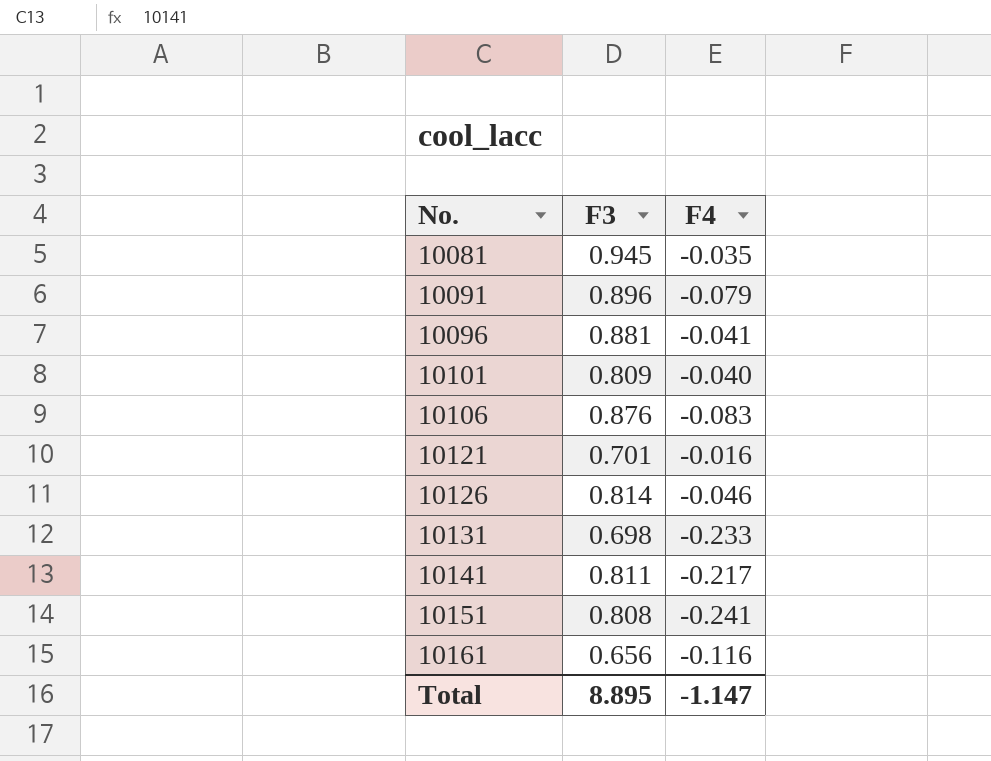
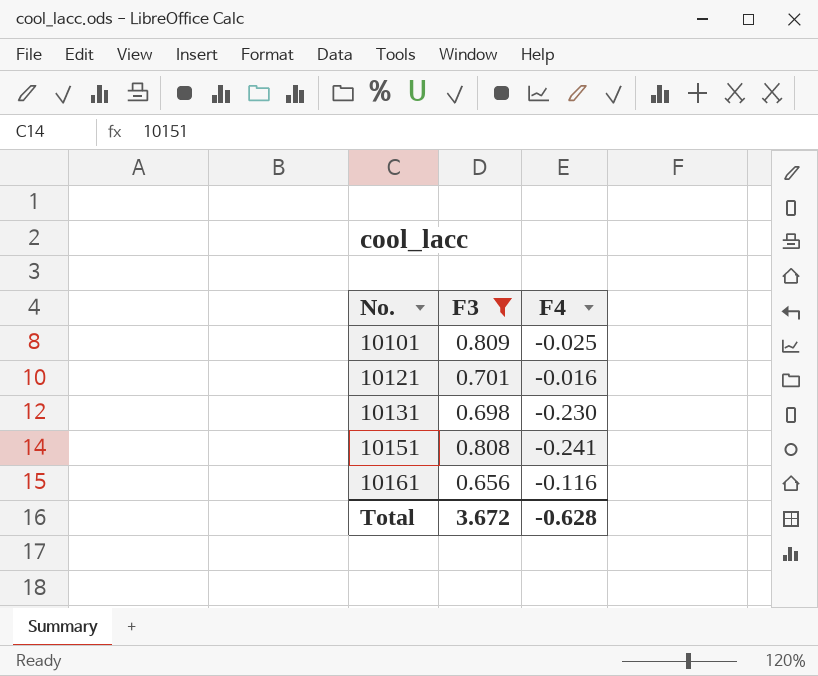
filter: none -> F3 <= 0.809
10101 | F4: -0.040 -> -0.025
10131 | F4: -0.233 -> -0.230
Total | F3: 8.895 -> 3.672
Total | F4: -1.147 -> -0.628

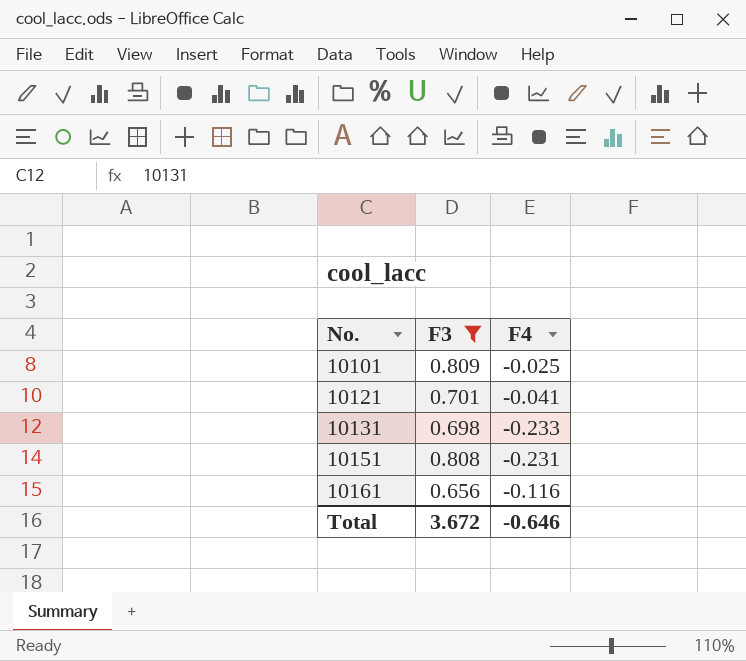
10121 | F4: -0.016 -> -0.041
10131 | F4: -0.230 -> -0.233
10151 | F4: -0.241 -> -0.231
Total | F4: -0.628 -> -0.646

